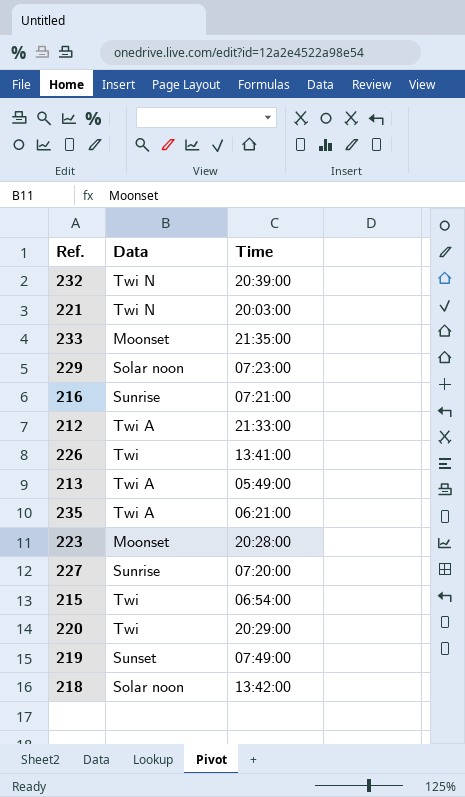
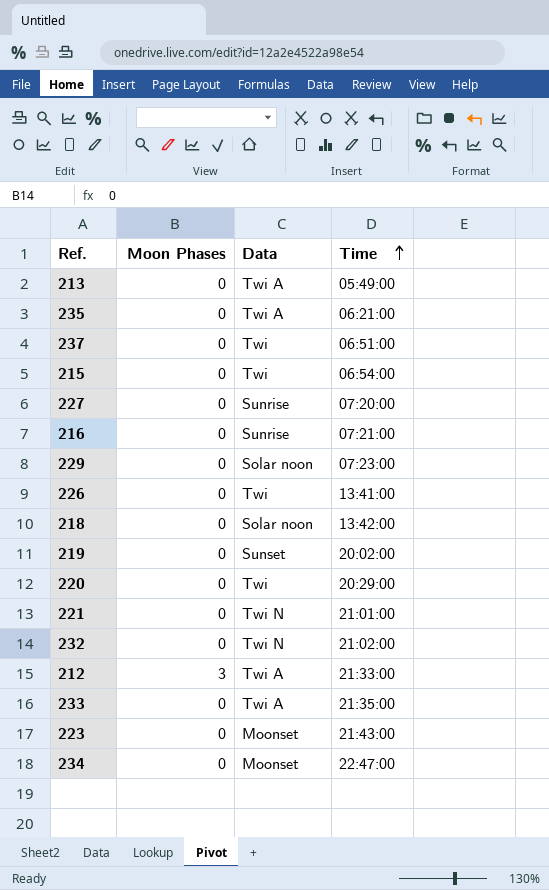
row order: none -> Time ascending
column Moon Phases | position: none -> 2
row 237: none -> 0 | Twi | 06:51:00
219 | Time: 07:49:00 -> 20:02:00
221 | Time: 20:03:00 -> 21:01:00
232 | Time: 20:39:00 -> 21:02:00
233 | Data: Moonset -> Twi A
223 | Time: 20:28:00 -> 21:43:00
row 234: none -> 0 | Moonset | 22:47:00

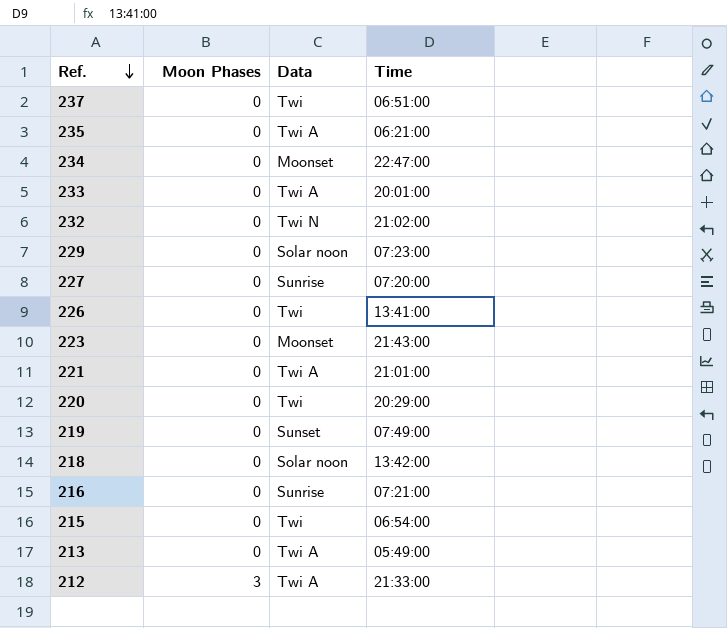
row order: Time ascending -> Ref. descending
233 | Time: 21:35:00 -> 20:01:00
221 | Data: Twi N -> Twi A
219 | Time: 20:02:00 -> 07:49:00

